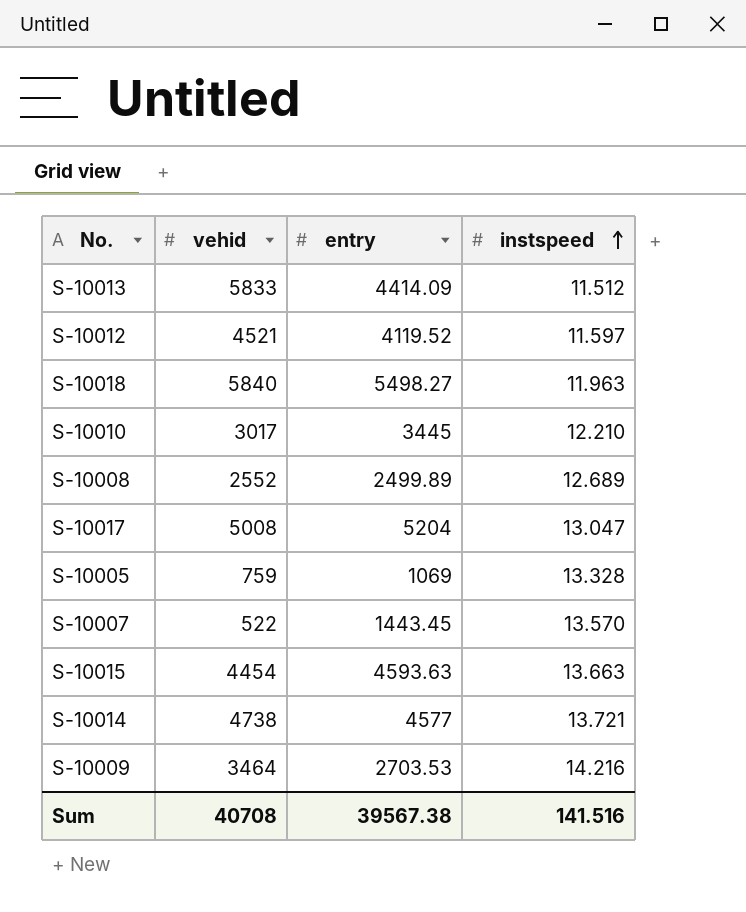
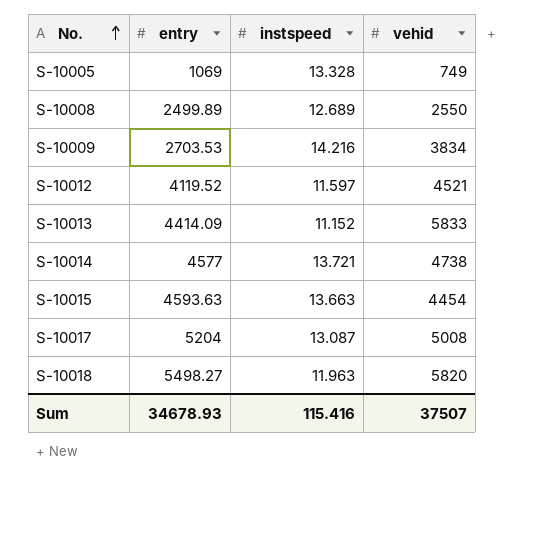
row order: instspeed ascending -> No. ascending
column vehid | position: 2 -> 4
row S-10010: 3017 | 3445 | 12.210 -> none
row S-10007: 522 | 1443.45 | 13.570 -> none
S-10005 | vehid: 759 -> 749
S-10008 | vehid: 2552 -> 2550
S-10009 | vehid: 3464 -> 3834
S-10013 | instspeed: 11.512 -> 11.152
S-10017 | instspeed: 13.047 -> 13.087
S-10018 | vehid: 5840 -> 5820
Sum | entry: 39567.38 -> 34678.93
Sum | instspeed: 141.516 -> 115.416
Sum | vehid: 40708 -> 37507

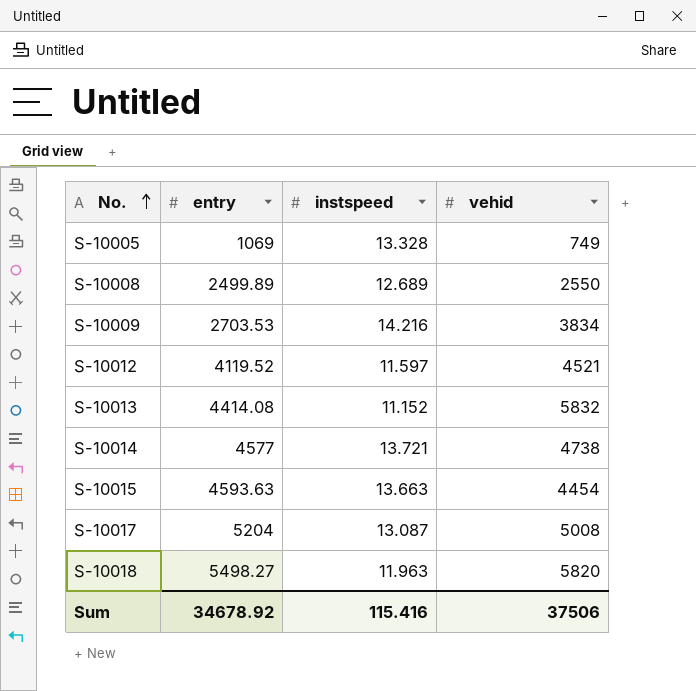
S-10013 | entry: 4414.09 -> 4414.08
S-10013 | vehid: 5833 -> 5832
Sum | entry: 34678.93 -> 34678.92
Sum | vehid: 37507 -> 37506

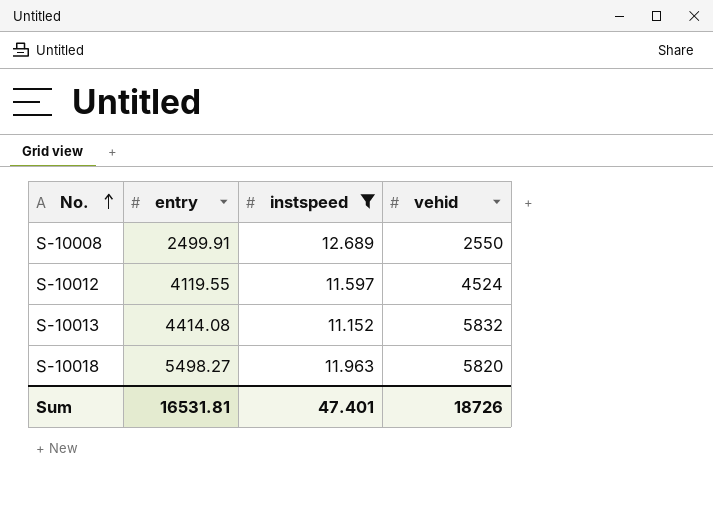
filter: none -> instspeed <= 12.689
S-10008 | entry: 2499.89 -> 2499.91
S-10012 | entry: 4119.52 -> 4119.55
S-10012 | vehid: 4521 -> 4524
Sum | entry: 34678.92 -> 16531.81
Sum | instspeed: 115.416 -> 47.401
Sum | vehid: 37506 -> 18726

